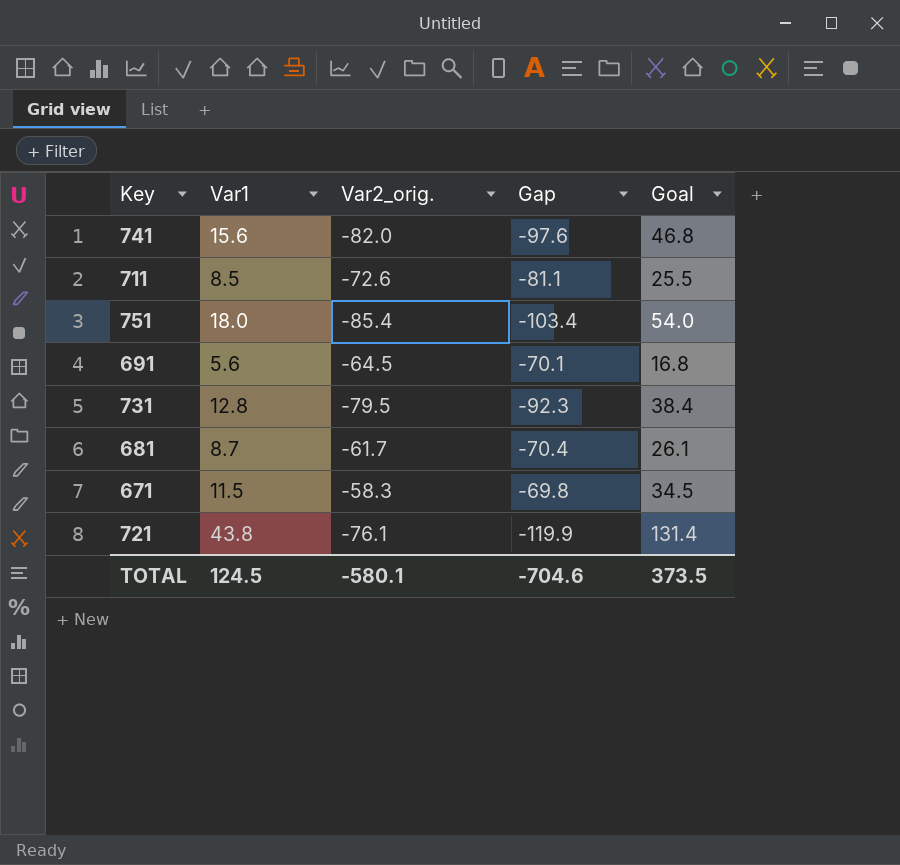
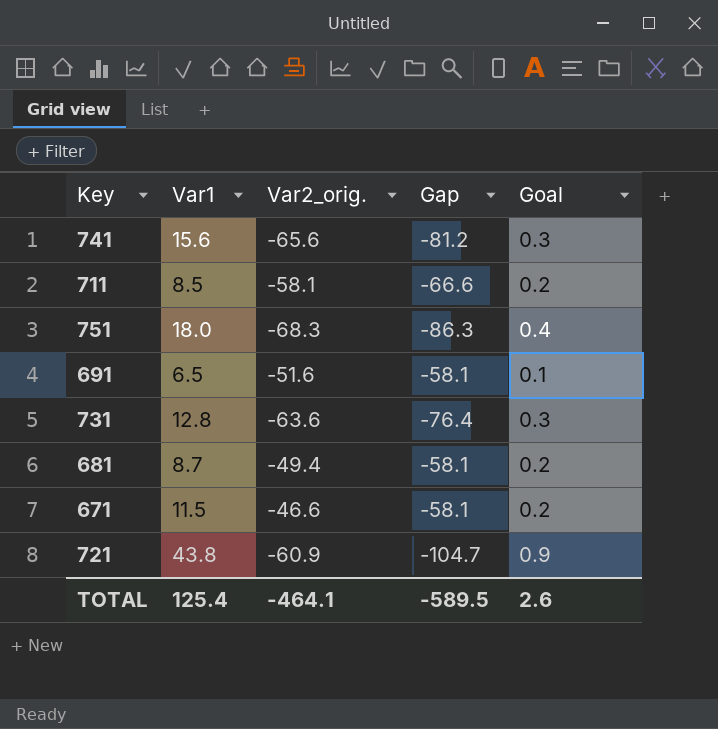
column Goal | formula: [Var1] * 3 -> [Var1] * 0.02
741 | Var2_orig.: -82.0 -> -65.6
741 | Gap: -97.6 -> -81.2
711 | Var2_orig.: -72.6 -> -58.1
711 | Gap: -81.1 -> -66.6
751 | Var2_orig.: -85.4 -> -68.3
751 | Gap: -103.4 -> -86.3
691 | Var1: 5.6 -> 6.5
691 | Var2_orig.: -64.5 -> -51.6
691 | Gap: -70.1 -> -58.1
731 | Var2_orig.: -79.5 -> -63.6
731 | Gap: -92.3 -> -76.4
681 | Var2_orig.: -61.7 -> -49.4
681 | Gap: -70.4 -> -58.1
671 | Var2_orig.: -58.3 -> -46.6
671 | Gap: -69.8 -> -58.1
721 | Var2_orig.: -76.1 -> -60.9
721 | Gap: -119.9 -> -104.7
TOTAL | Var1: 124.5 -> 125.4
TOTAL | Var2_orig.: -580.1 -> -464.1
TOTAL | Gap: -704.6 -> -589.5
TOTAL | Goal: 373.5 -> 2.6

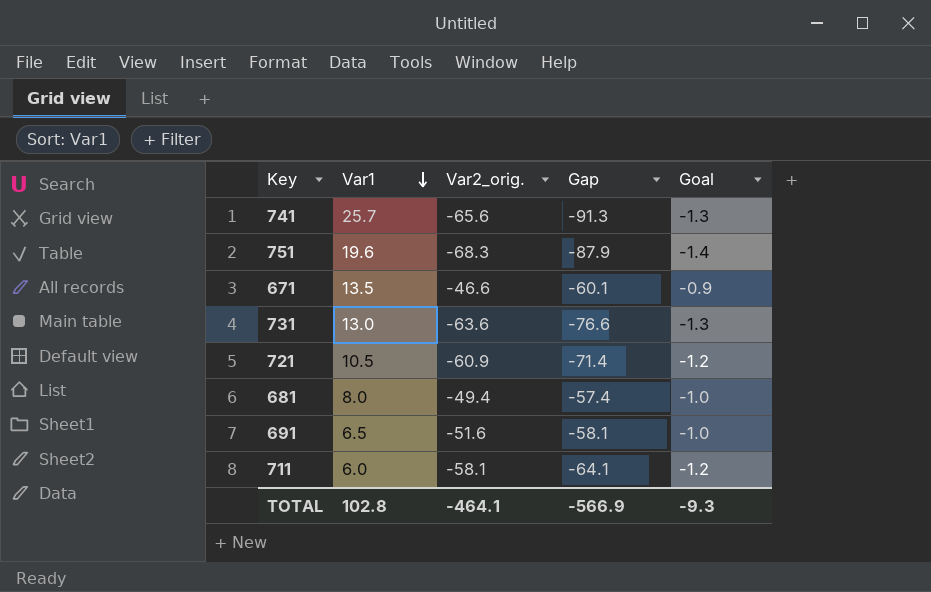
row order: none -> Var1 descending
column Goal | formula: [Var1] * 0.02 -> [Var2_orig.] * 0.02
741 | Var1: 15.6 -> 25.7
741 | Gap: -81.2 -> -91.3
751 | Var1: 18.0 -> 19.6
751 | Gap: -86.3 -> -87.9
671 | Var1: 11.5 -> 13.5
671 | Gap: -58.1 -> -60.1
731 | Var1: 12.8 -> 13.0
731 | Gap: -76.4 -> -76.6
721 | Var1: 43.8 -> 10.5
721 | Gap: -104.7 -> -71.4
681 | Var1: 8.7 -> 8.0
681 | Gap: -58.1 -> -57.4
711 | Var1: 8.5 -> 6.0
711 | Gap: -66.6 -> -64.1
TOTAL | Var1: 125.4 -> 102.8
TOTAL | Gap: -589.5 -> -566.9
TOTAL | Goal: 2.6 -> -9.3

